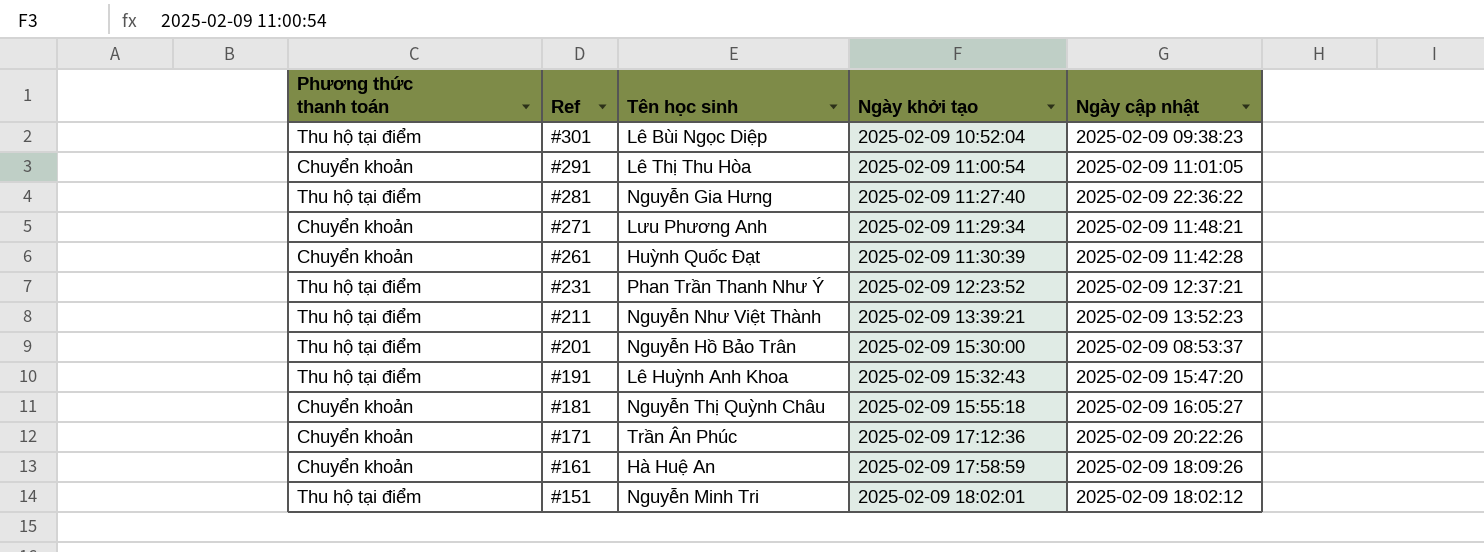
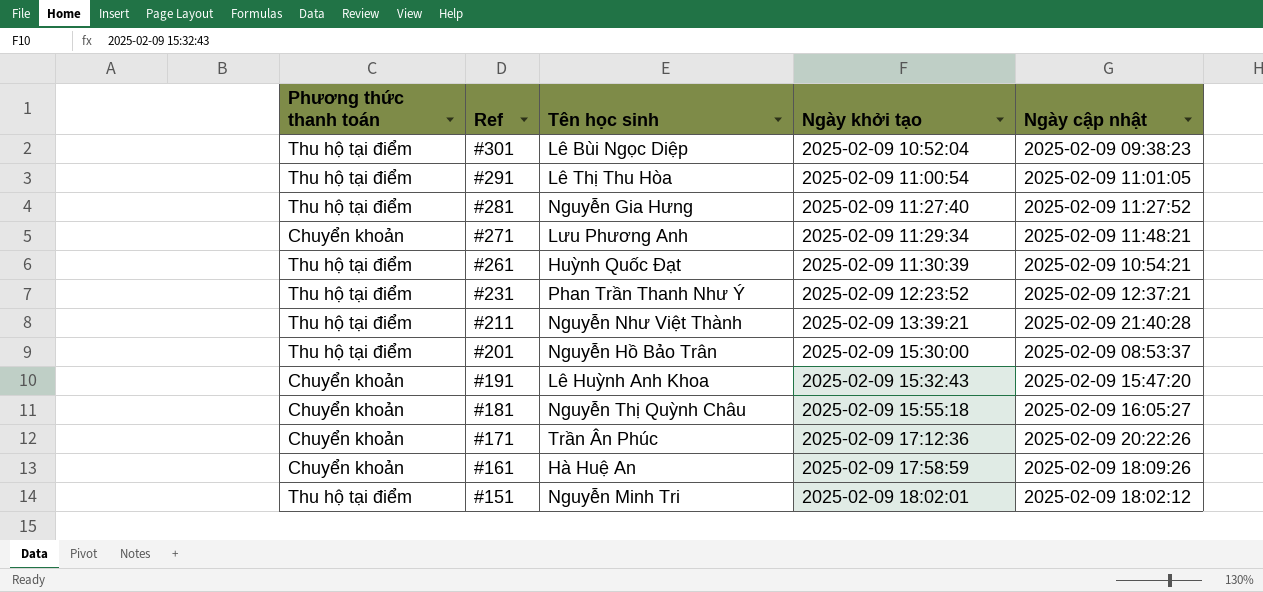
#291 | Phương thức thanh toán: Chuyển khoản -> Thu hộ tại điểm
#281 | Ngày cập nhật: 2025-02-09 22:36:22 -> 2025-02-09 11:27:52
#261 | Phương thức thanh toán: Chuyển khoản -> Thu hộ tại điểm
#261 | Ngày cập nhật: 2025-02-09 11:42:28 -> 2025-02-09 10:54:21
#211 | Ngày cập nhật: 2025-02-09 13:52:23 -> 2025-02-09 21:40:28
#191 | Phương thức thanh toán: Thu hộ tại điểm -> Chuyển khoản

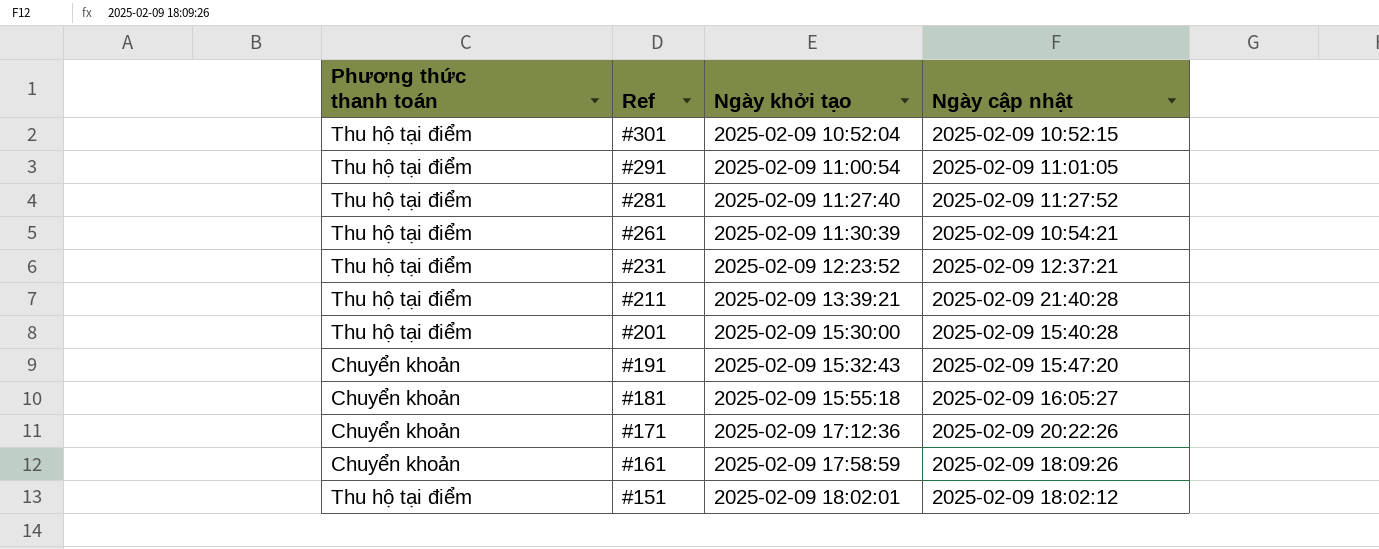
column Tên học sinh | position: 3 -> none
row #271: Chuyển khoản | Lưu Phương Anh | 2025-02-09 11:29:34 | 2025-02-09 11:48:21 -> none
#301 | Ngày cập nhật: 2025-02-09 09:38:23 -> 2025-02-09 10:52:15
#201 | Ngày cập nhật: 2025-02-09 08:53:37 -> 2025-02-09 15:40:28

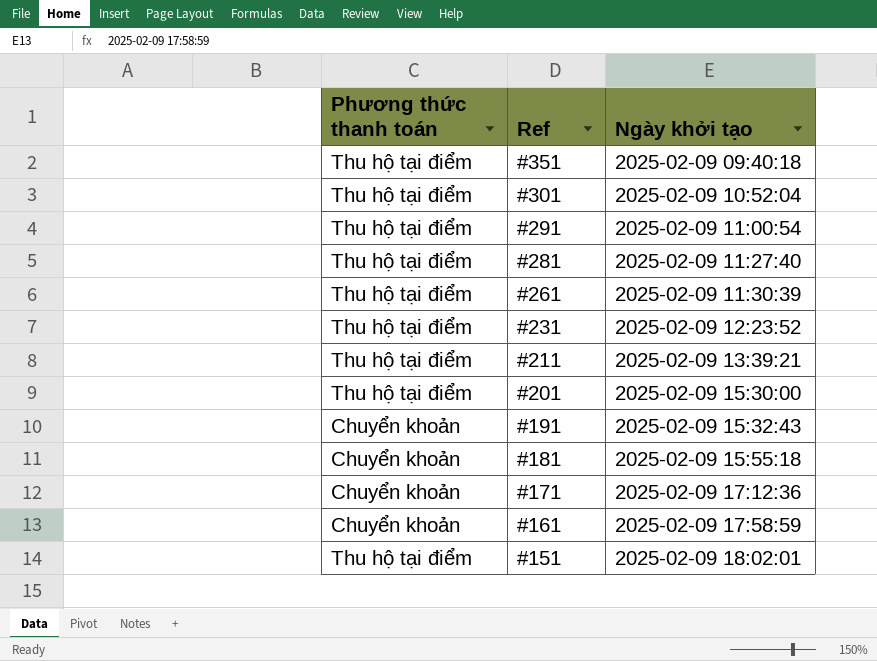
column Ngày cập nhật | position: 4 -> none
row #351: none -> Thu hộ tại điểm | 2025-02-09 09:40:18

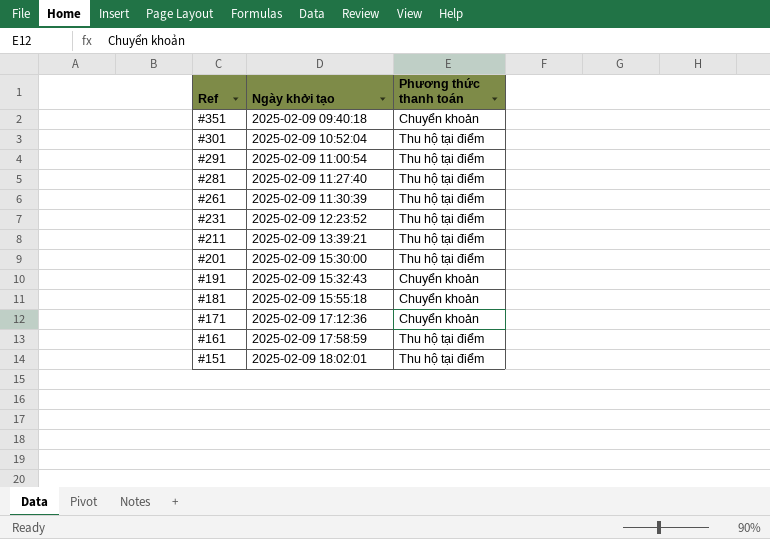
column Phương thức thanh toán | position: 1 -> 3
#351 | Phương thức thanh toán: Thu hộ tại điểm -> Chuyển khoản
#161 | Phương thức thanh toán: Chuyển khoản -> Thu hộ tại điểm

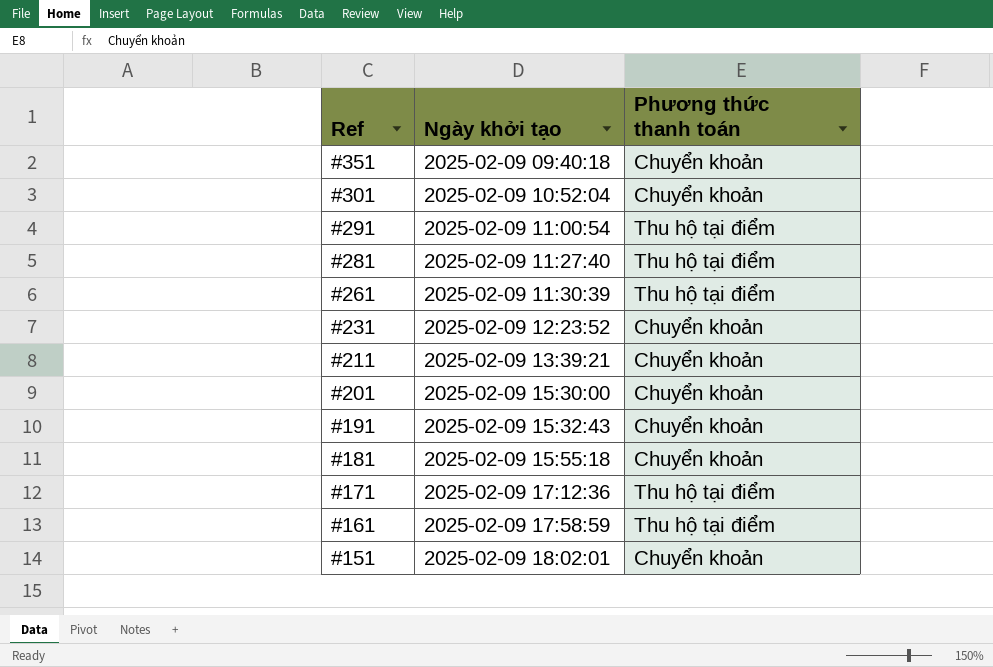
#301 | Phương thức thanh toán: Thu hộ tại điểm -> Chuyển khoản
#231 | Phương thức thanh toán: Thu hộ tại điểm -> Chuyển khoản
#211 | Phương thức thanh toán: Thu hộ tại điểm -> Chuyển khoản
#201 | Phương thức thanh toán: Thu hộ tại điểm -> Chuyển khoản
#171 | Phương thức thanh toán: Chuyển khoản -> Thu hộ tại điểm
#151 | Phương thức thanh toán: Thu hộ tại điểm -> Chuyển khoản

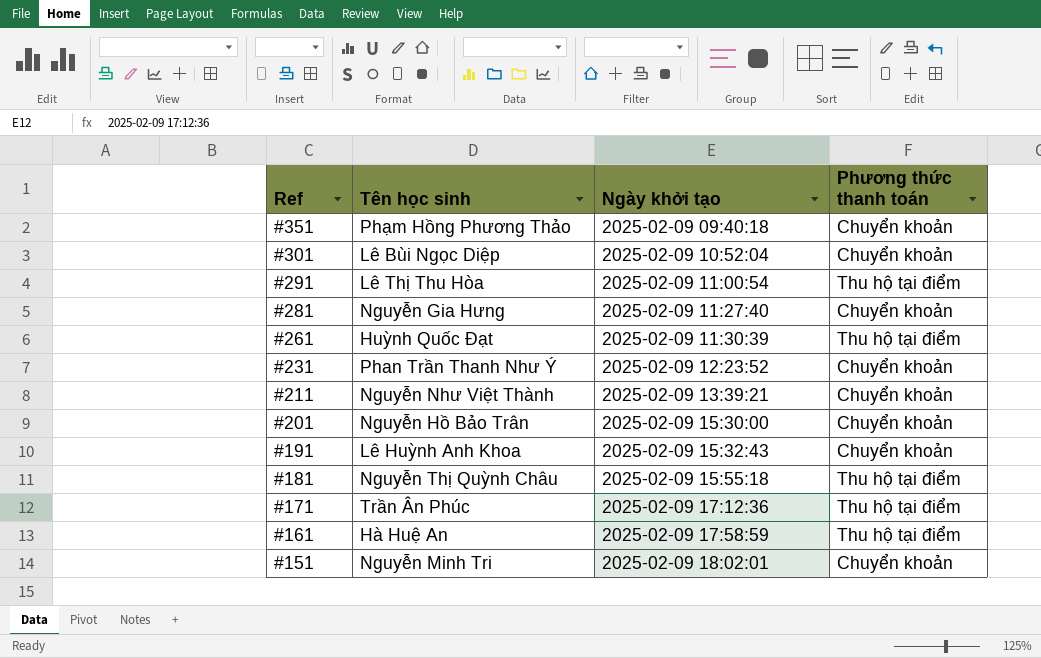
column Tên học sinh | position: none -> 2
#281 | Phương thức thanh toán: Thu hộ tại điểm -> Chuyển khoản
#181 | Phương thức thanh toán: Chuyển khoản -> Thu hộ tại điểm

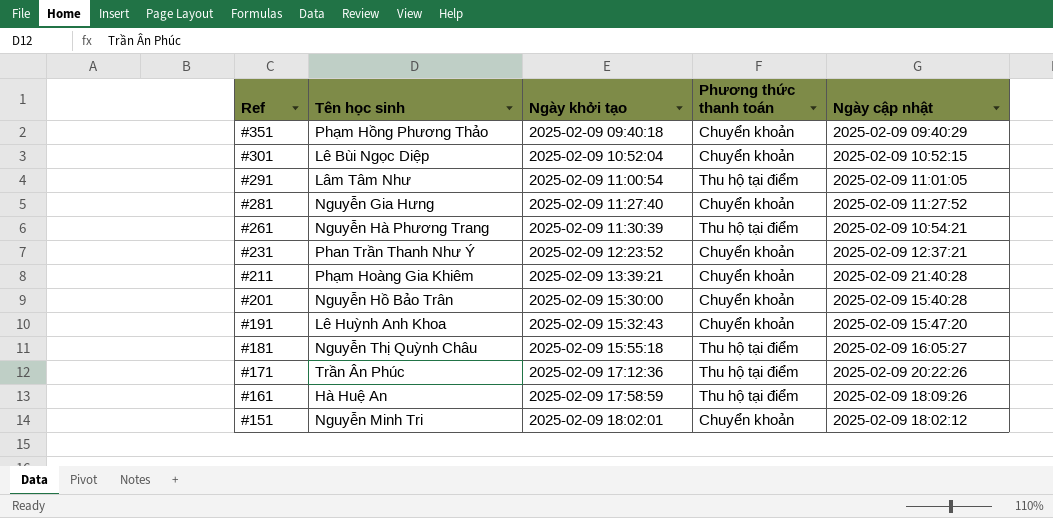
column Ngày cập nhật | position: none -> 5
#291 | Tên học sinh: Lê Thị Thu Hòa -> Lâm Tâm Như
#261 | Tên học sinh: Huỳnh Quốc Đạt -> Nguyễn Hà Phương Trang
#211 | Tên học sinh: Nguyễn Như Việt Thành -> Phạm Hoàng Gia Khiêm

